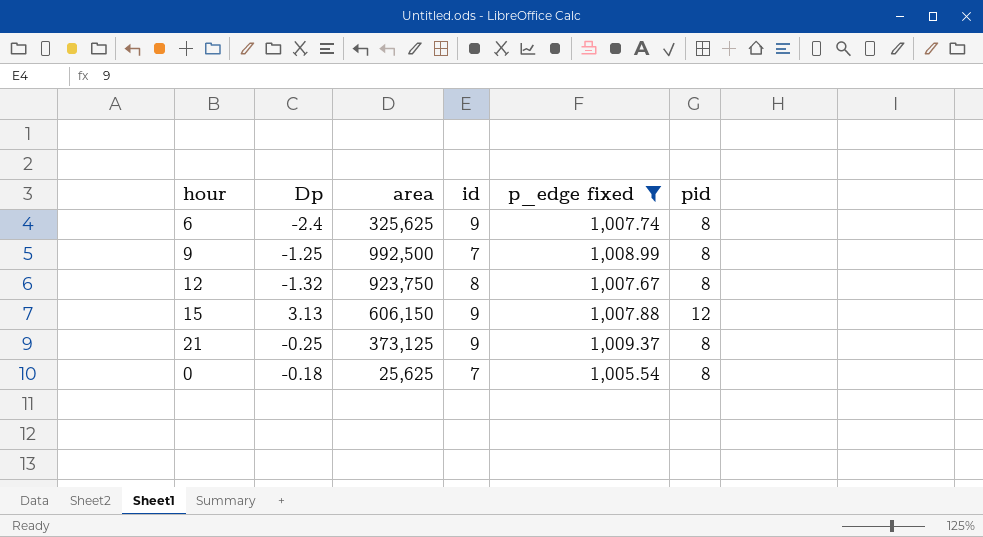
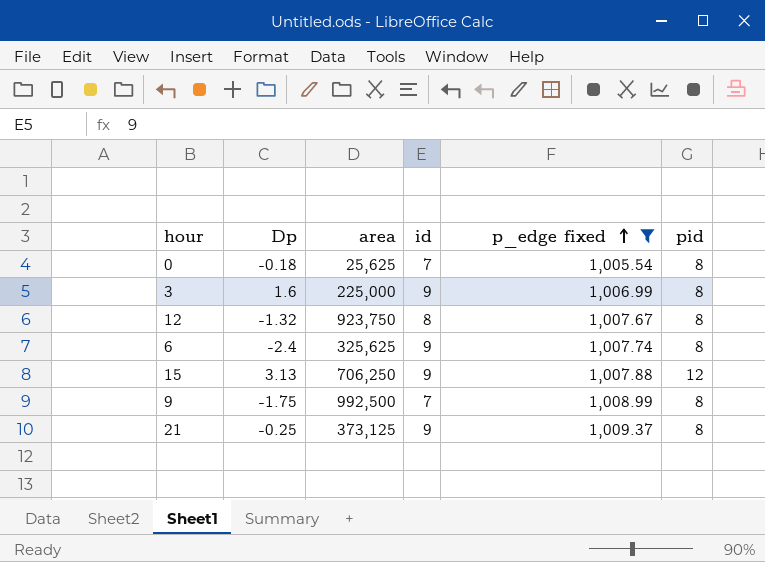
row order: none -> p_edge fixed ascending
row 3: none -> 1.6 | 225,000 | 9 | 1,006.99 | 8
15 | area: 606,150 -> 706,250
9 | Dp: -1.25 -> -1.75

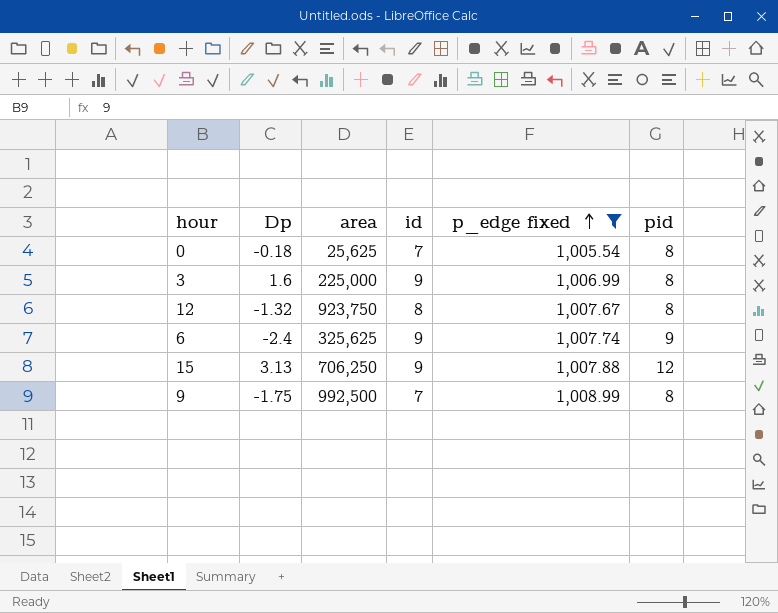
row 21: -0.25 | 373,125 | 9 | 1,009.37 | 8 -> none
6 | pid: 8 -> 9

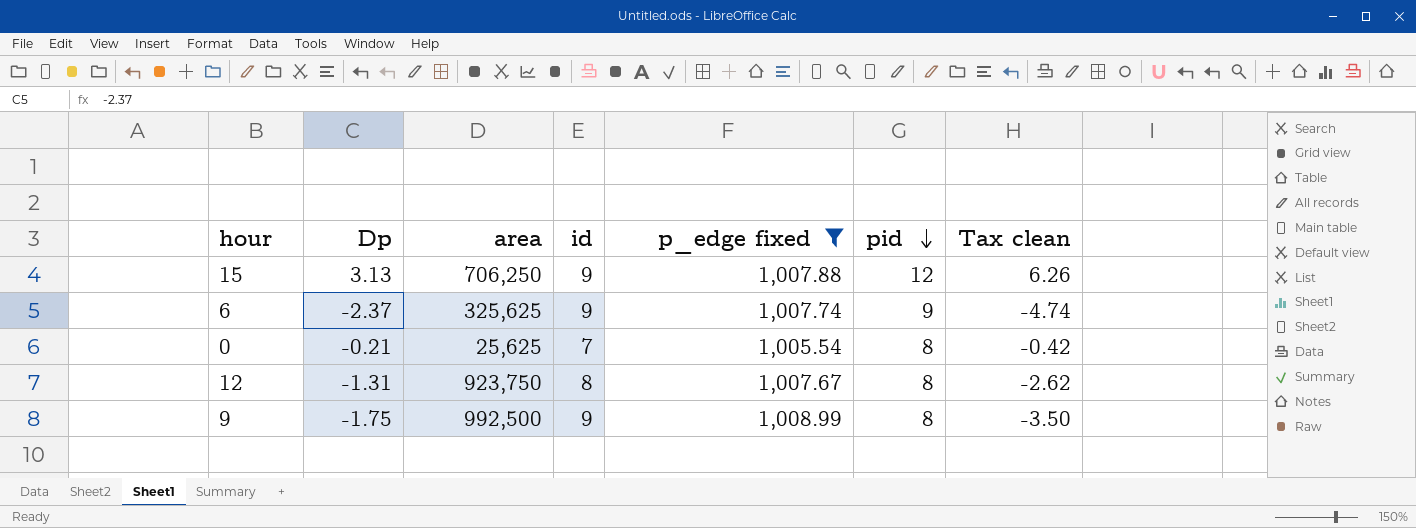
row order: p_edge fixed ascending -> pid descending
column Tax clean | formula: none -> [Dp] * 2
row 3: 1.6 | 225,000 | 9 | 1,006.99 | 8 -> none
6 | Dp: -2.4 -> -2.37
0 | Dp: -0.18 -> -0.21
12 | Dp: -1.32 -> -1.31
9 | id: 7 -> 9

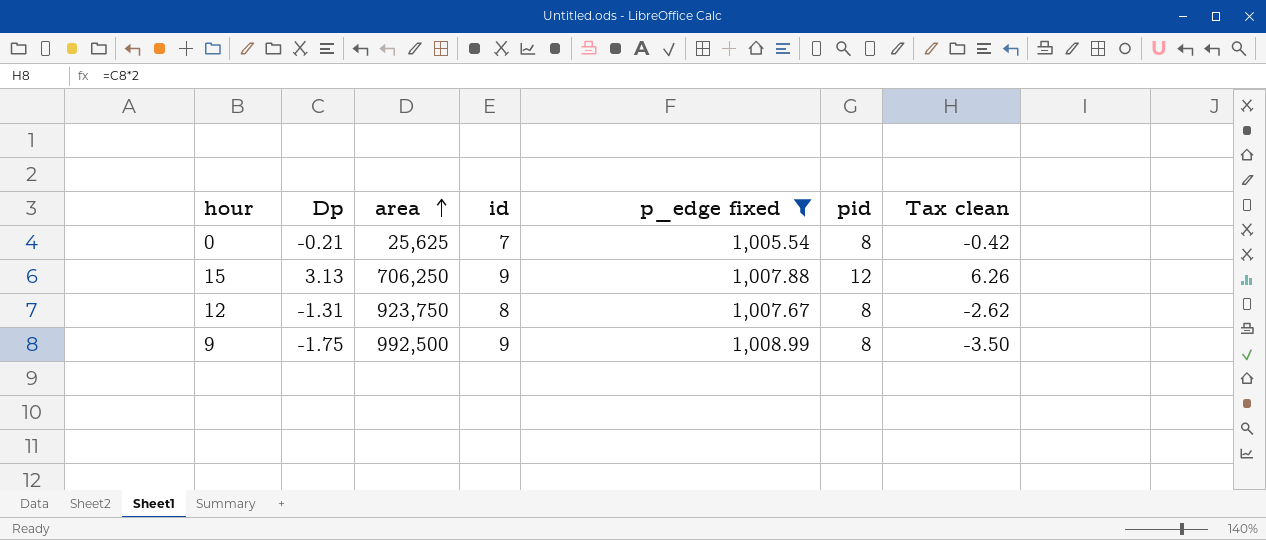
row order: pid descending -> area ascending
row 6: -2.37 | 325,625 | 9 | 1,007.74 | 9 | -4.74 -> none

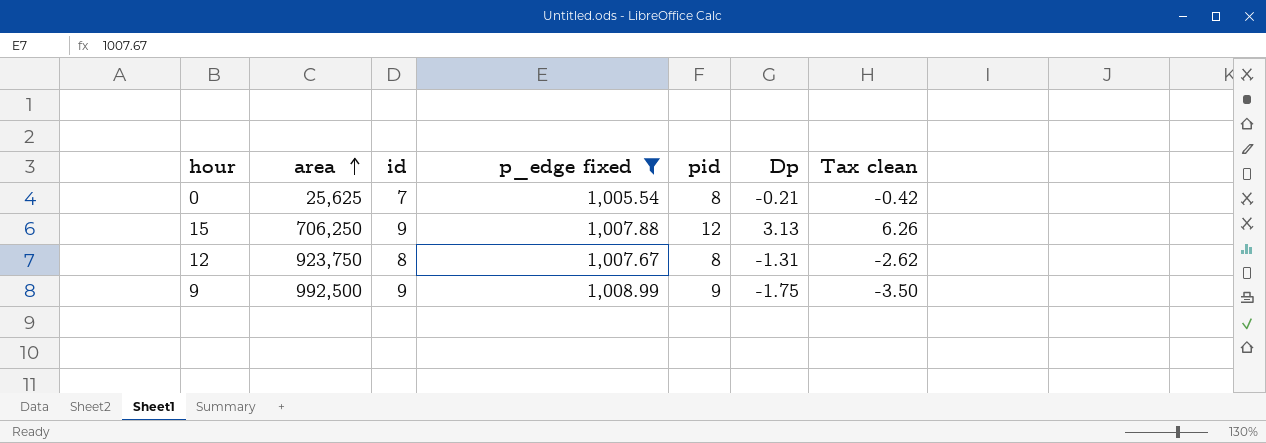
column Dp | position: 2 -> 6
9 | pid: 8 -> 9

